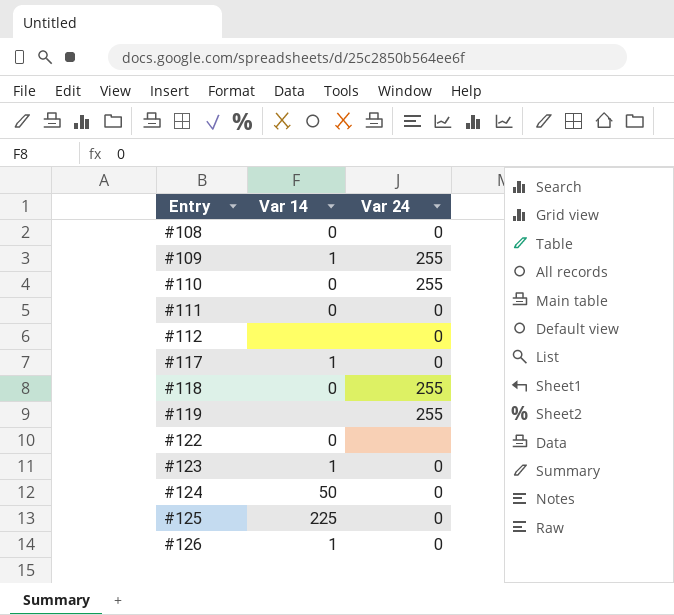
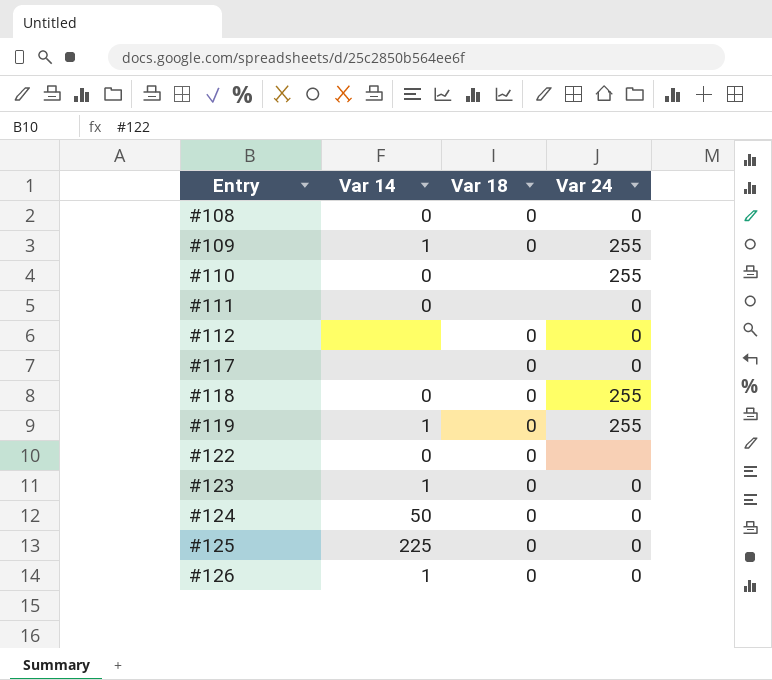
column Var 18 | position: none -> 3
#117 | Var 14: 1 -> none
#119 | Var 14: none -> 1

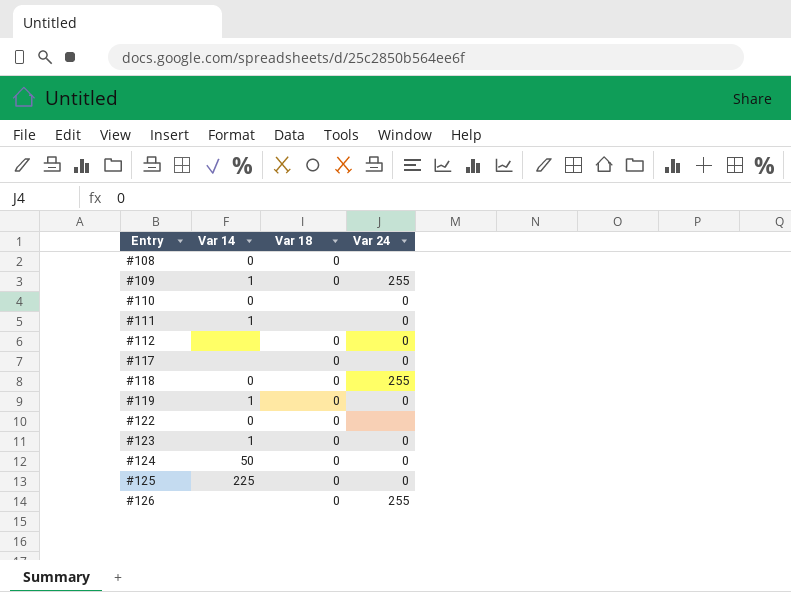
#108 | Var 24: 0 -> none
#110 | Var 24: 255 -> 0
#111 | Var 14: 0 -> 1
#119 | Var 24: 255 -> 0
#126 | Var 14: 1 -> none
#126 | Var 24: 0 -> 255

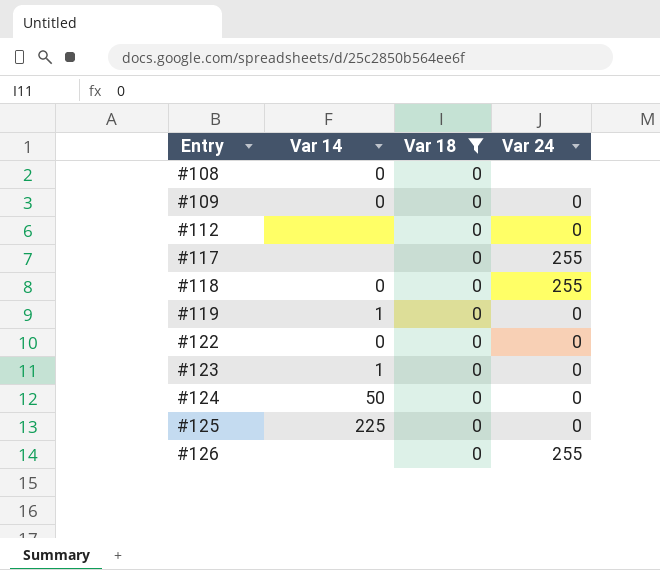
filter: none -> Var 18 = 0
#109 | Var 14: 1 -> 0
#109 | Var 24: 255 -> 0
#117 | Var 24: 0 -> 255
#122 | Var 24: none -> 0

